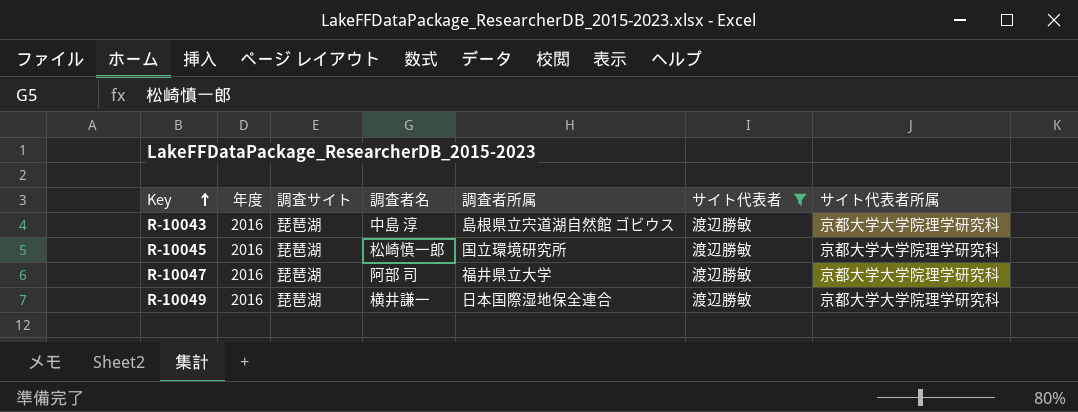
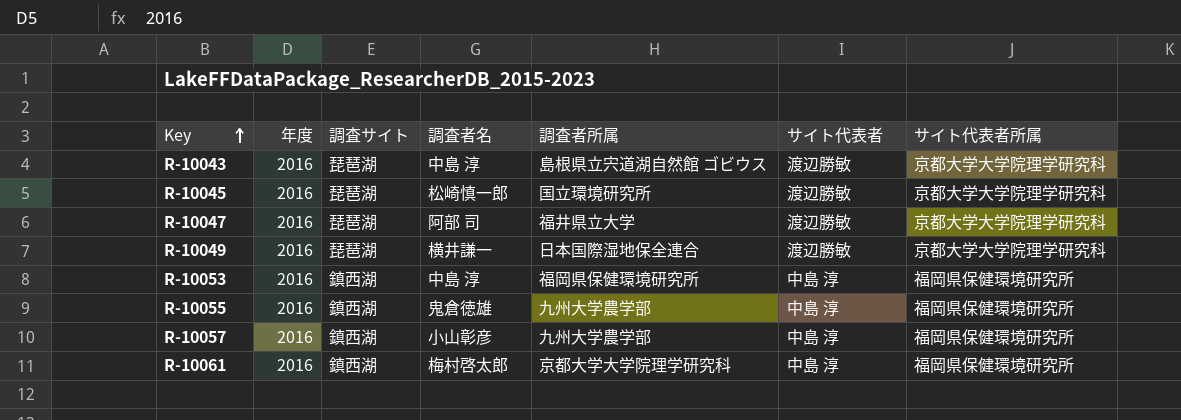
filter: サイト代表者 = 渡辺勝敏 -> none

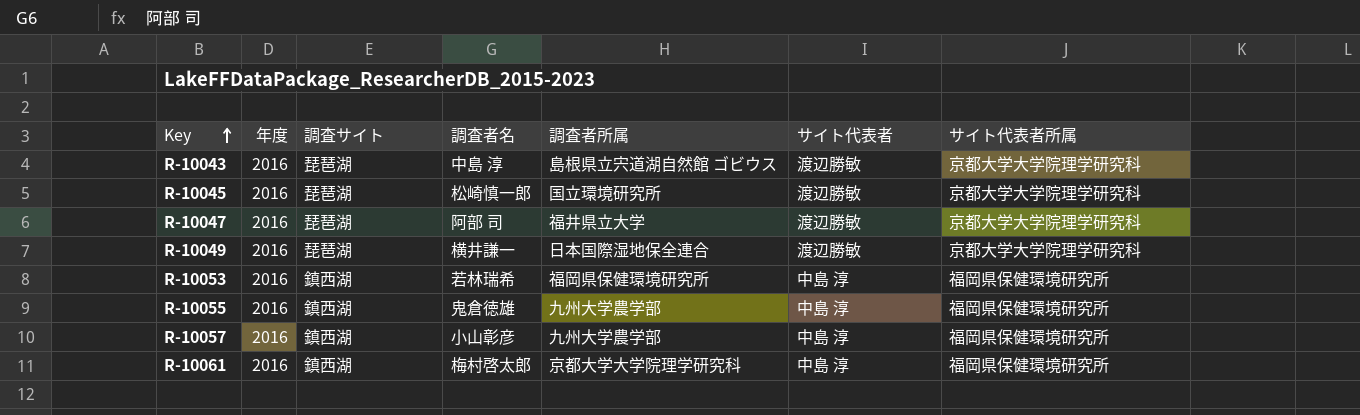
R-10053 | 調査者名: 中島 淳 -> 若林瑞希

